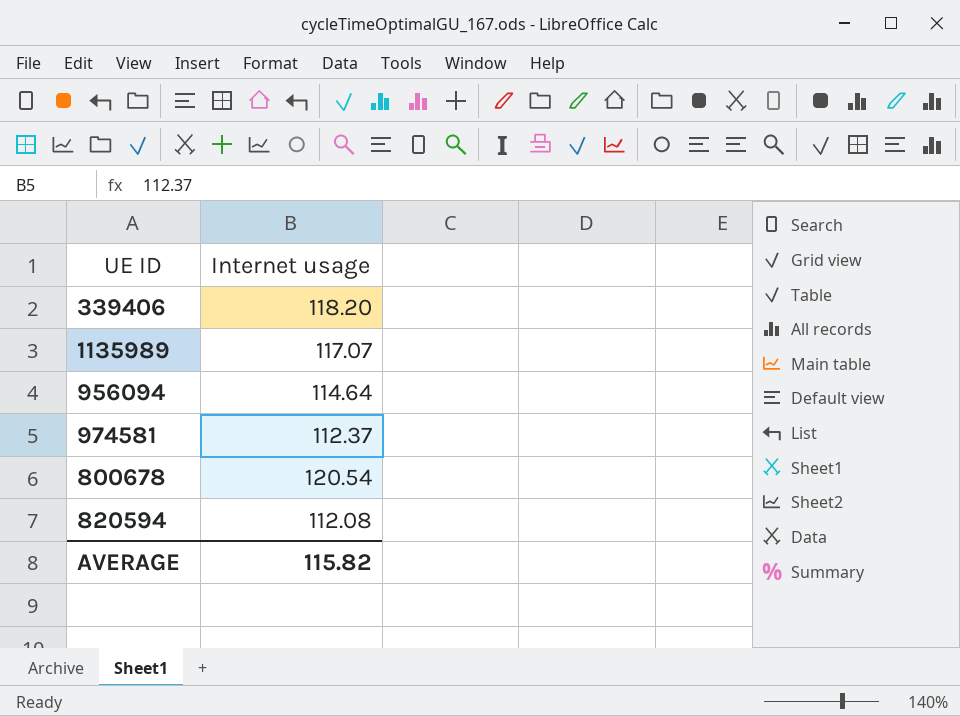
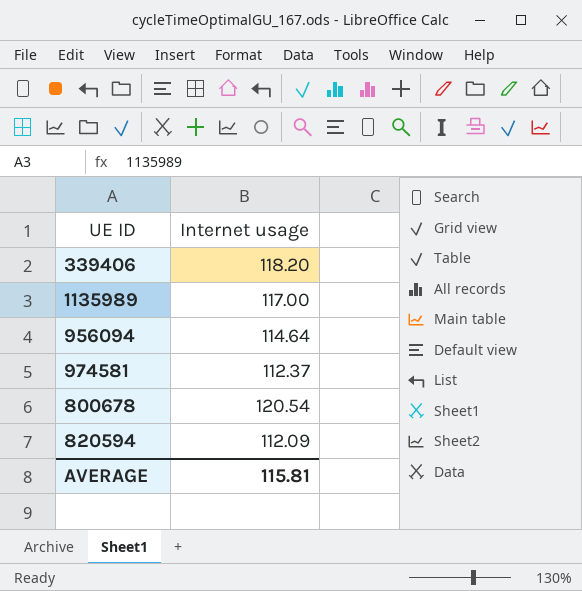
1135989 | Internet usage: 117.07 -> 117.00
820594 | Internet usage: 112.08 -> 112.09
AVERAGE | Internet usage: 115.82 -> 115.81

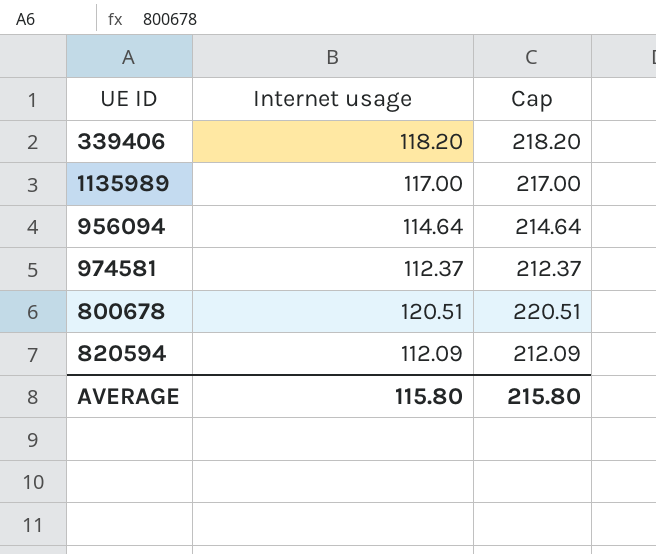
column Cap | formula: none -> [Internet usage] + 100
800678 | Internet usage: 120.54 -> 120.51
AVERAGE | Internet usage: 115.81 -> 115.80

